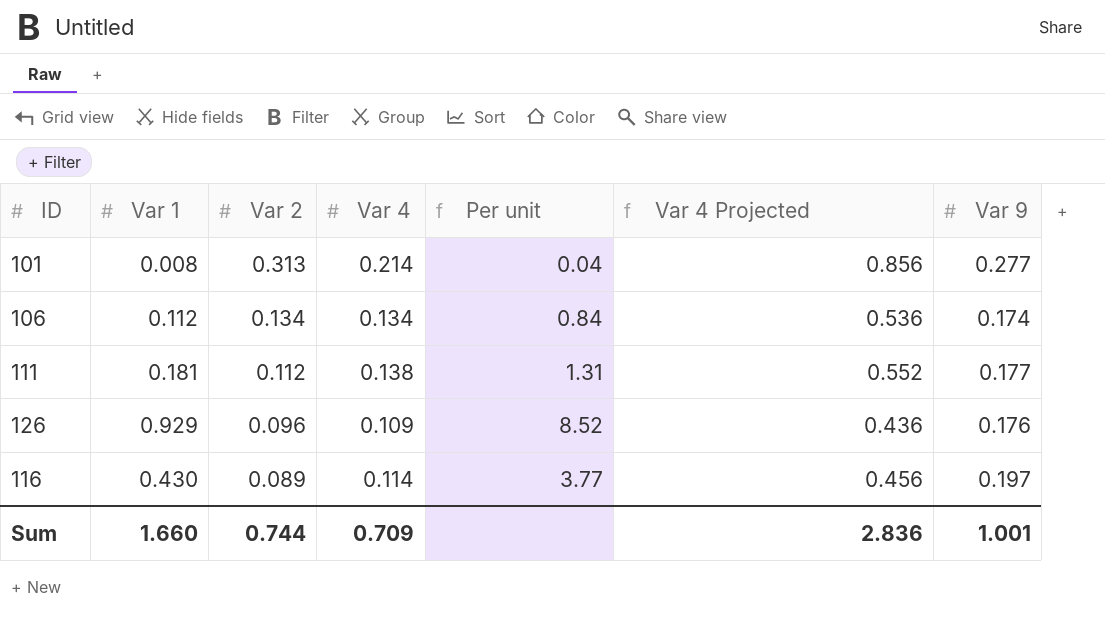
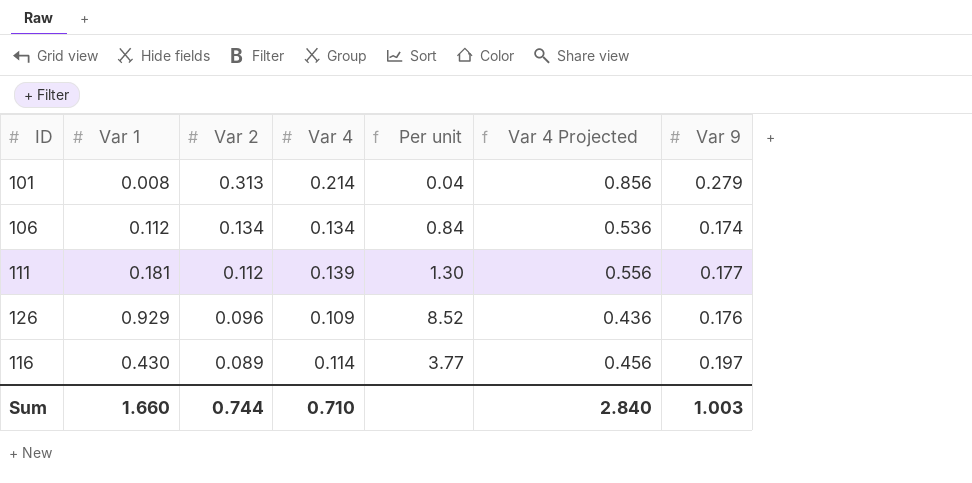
101 | Var 9: 0.277 -> 0.279
111 | Var 4: 0.138 -> 0.139
111 | Per unit: 1.31 -> 1.30
111 | Var 4 Projected: 0.552 -> 0.556
Sum | Var 4: 0.709 -> 0.710
Sum | Var 4 Projected: 2.836 -> 2.840
Sum | Var 9: 1.001 -> 1.003

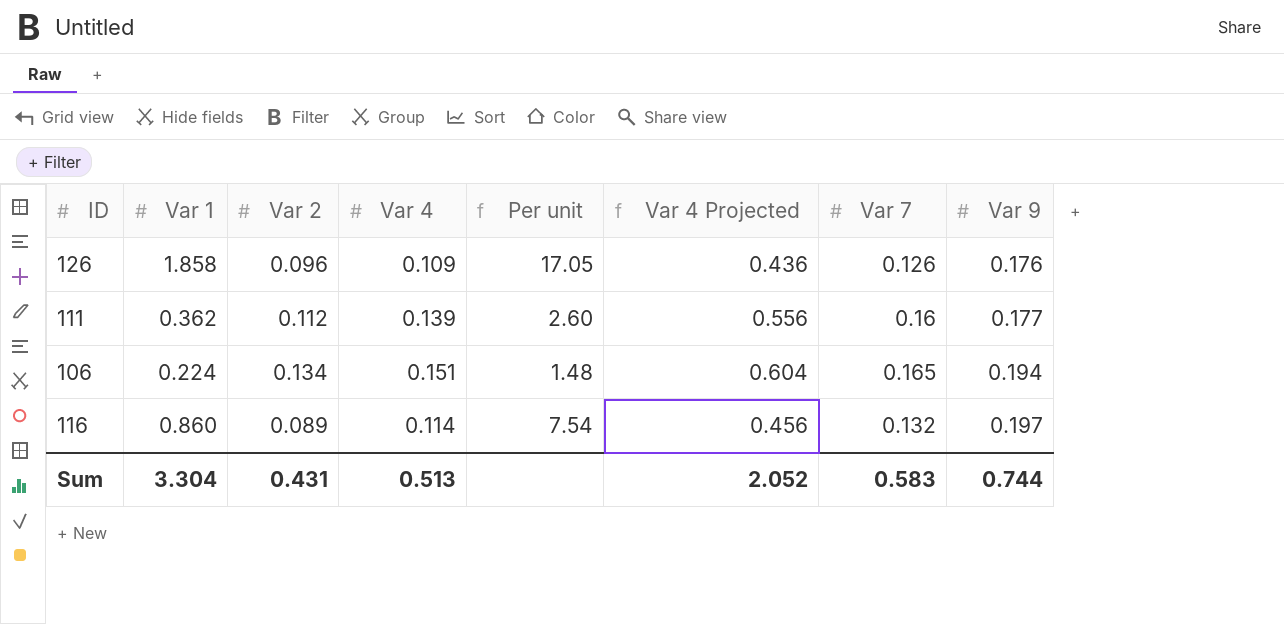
row order: Var 2 descending -> Var 9 ascending
column Var 7 | position: none -> 7
row 101: 0.008 | 0.313 | 0.214 | 0.04 | 0.856 | 0.279 -> none
126 | Var 1: 0.929 -> 1.858
126 | Per unit: 8.52 -> 17.05
111 | Var 1: 0.181 -> 0.362
111 | Per unit: 1.30 -> 2.60
106 | Var 1: 0.112 -> 0.224
106 | Var 4: 0.134 -> 0.151
106 | Per unit: 0.84 -> 1.48
106 | Var 4 Projected: 0.536 -> 0.604
106 | Var 9: 0.174 -> 0.194
116 | Var 1: 0.430 -> 0.860
116 | Per unit: 3.77 -> 7.54
Sum | Var 1: 1.660 -> 3.304
Sum | Var 2: 0.744 -> 0.431
Sum | Var 4: 0.710 -> 0.513
Sum | Var 4 Projected: 2.840 -> 2.052
Sum | Var 9: 1.003 -> 0.744

